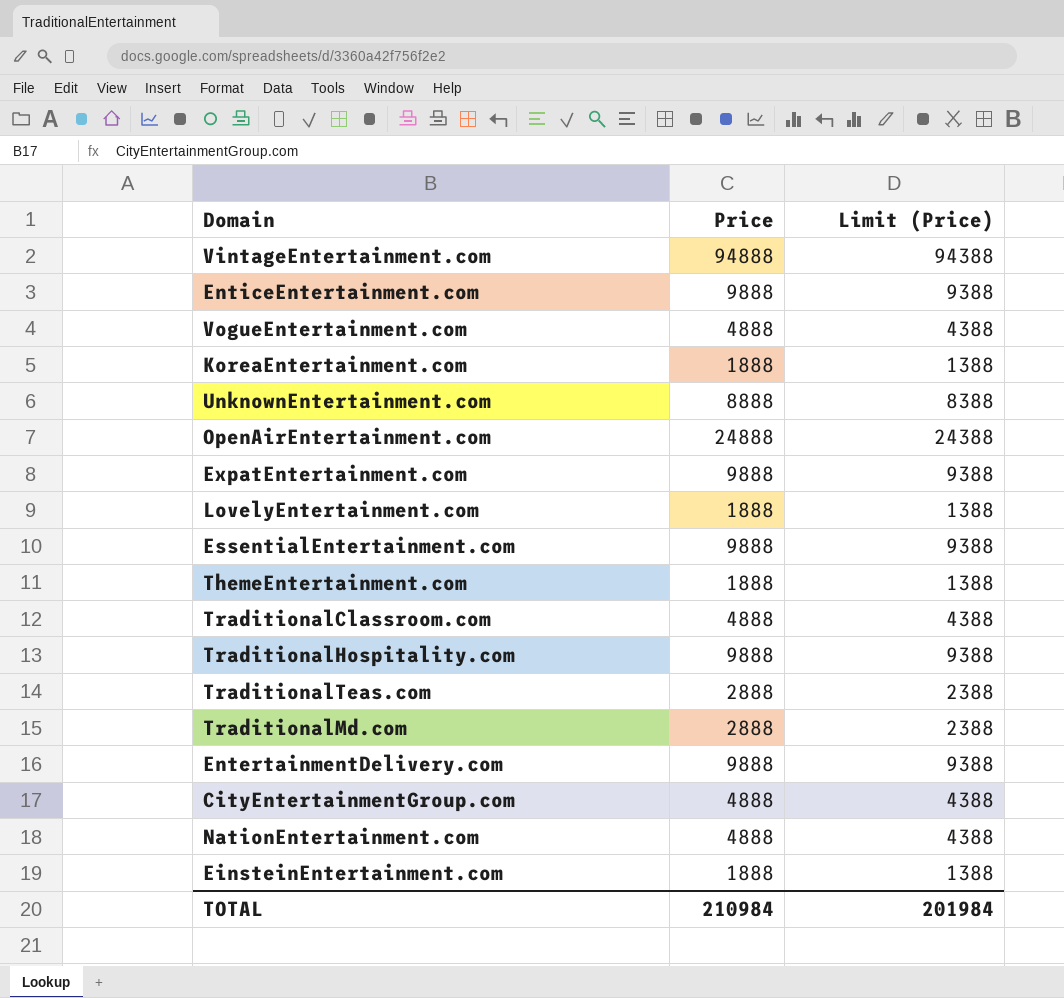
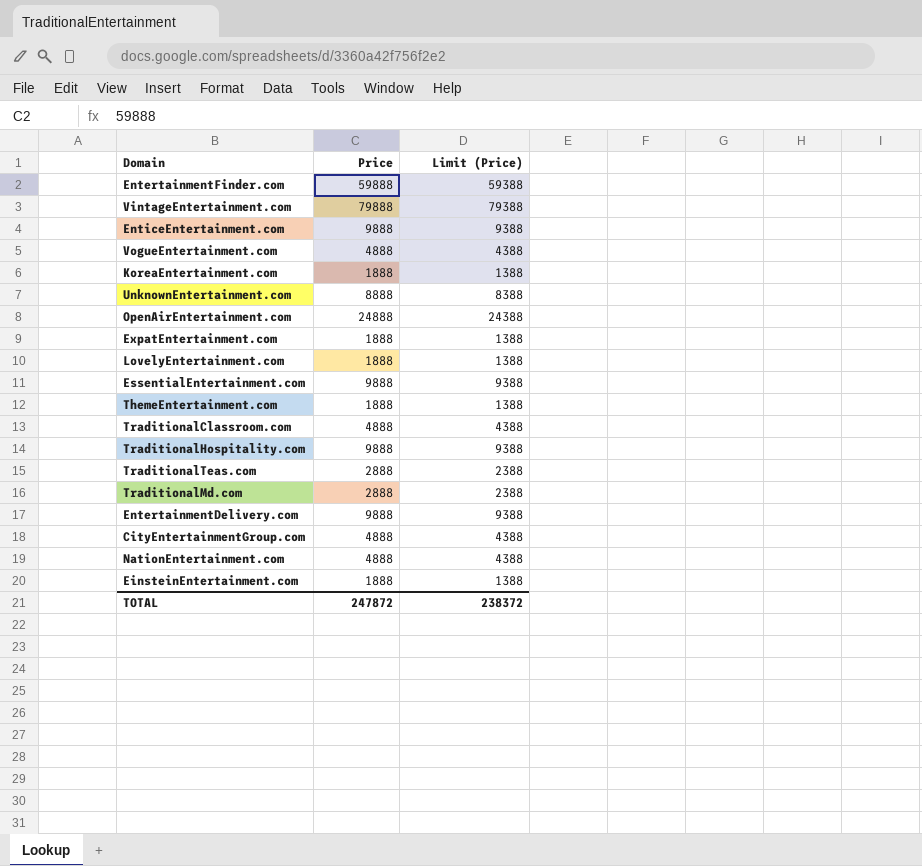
row EntertainmentFinder.com: none -> 59888 | 59388
VintageEntertainment.com | Price: 94888 -> 79888
VintageEntertainment.com | Limit (Price): 94388 -> 79388
ExpatEntertainment.com | Price: 9888 -> 1888
ExpatEntertainment.com | Limit (Price): 9388 -> 1388
TOTAL | Price: 210984 -> 247872
TOTAL | Limit (Price): 201984 -> 238372

